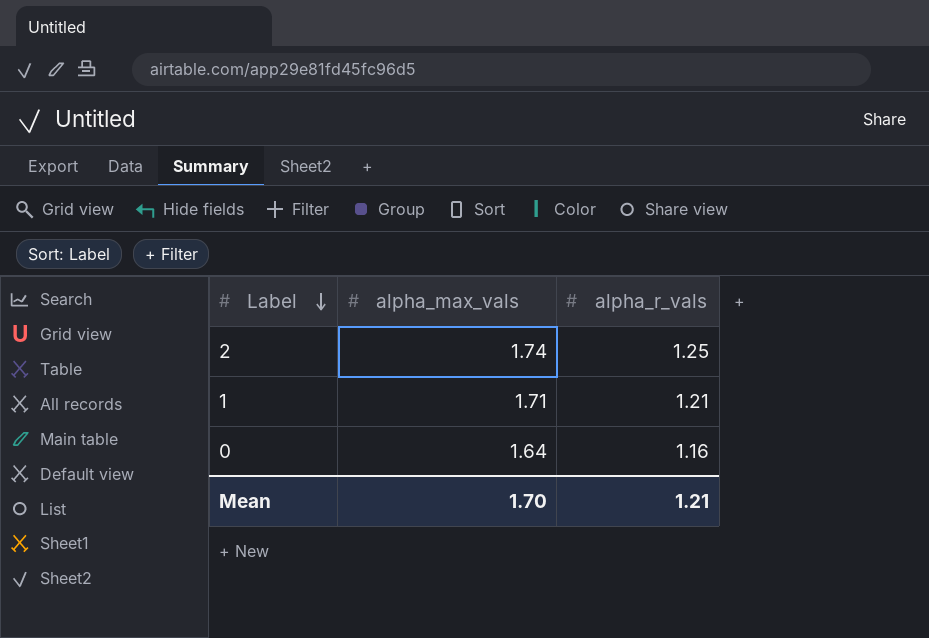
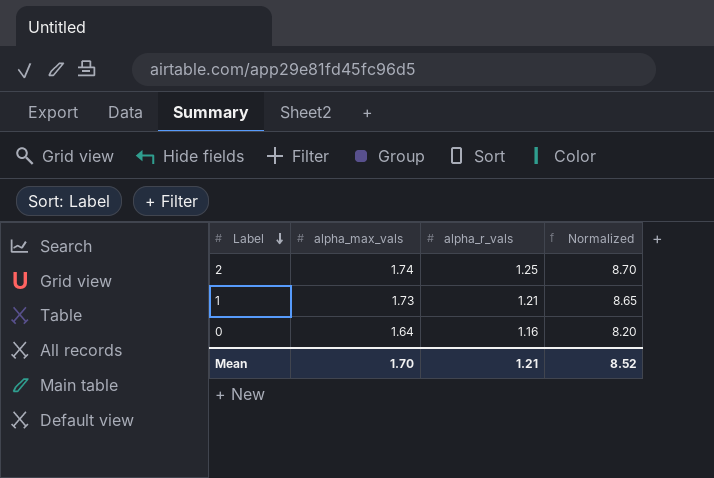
column Normalized | formula: none -> [alpha_max_vals] * 5
1 | alpha_max_vals: 1.71 -> 1.73

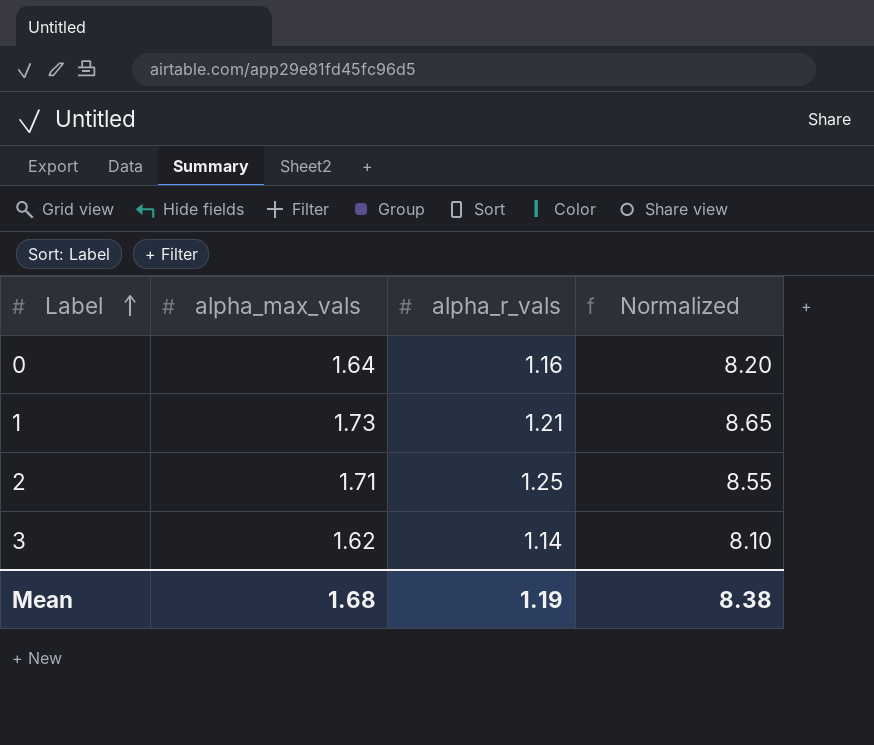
row order: Label descending -> Label ascending
2 | alpha_max_vals: 1.74 -> 1.71
2 | Normalized: 8.70 -> 8.55
row 3: none -> 1.62 | 1.14 | 8.10
Mean | alpha_max_vals: 1.70 -> 1.68
Mean | alpha_r_vals: 1.21 -> 1.19
Mean | Normalized: 8.52 -> 8.38

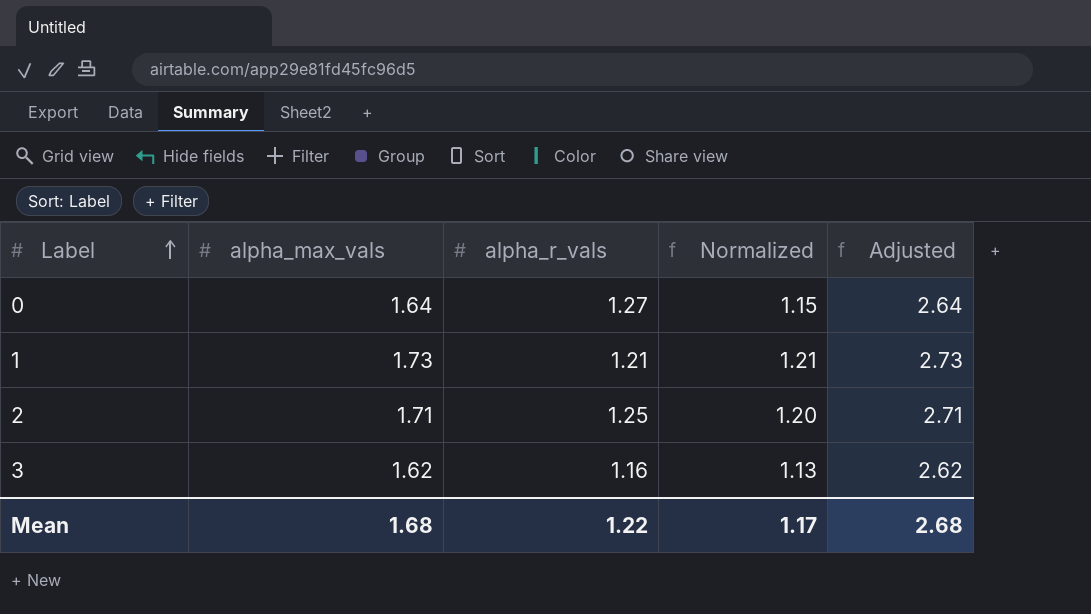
column Normalized | formula: [alpha_max_vals] * 5 -> [alpha_max_vals] * 0.7
column Adjusted | formula: none -> [alpha_max_vals] + 1
0 | alpha_r_vals: 1.16 -> 1.27
3 | alpha_r_vals: 1.14 -> 1.16
Mean | alpha_r_vals: 1.19 -> 1.22
Mean | Normalized: 8.38 -> 1.17

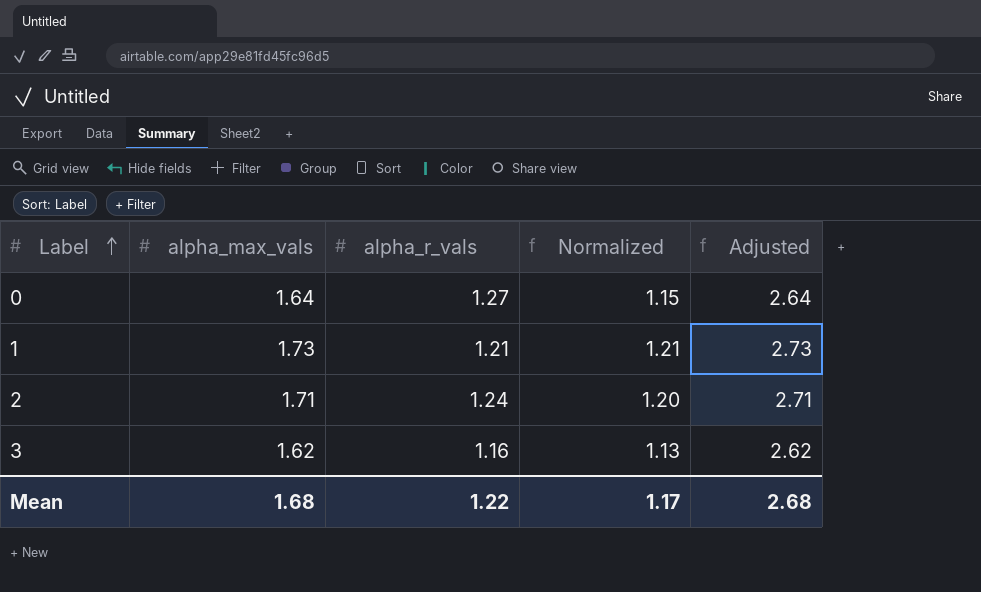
2 | alpha_r_vals: 1.25 -> 1.24

